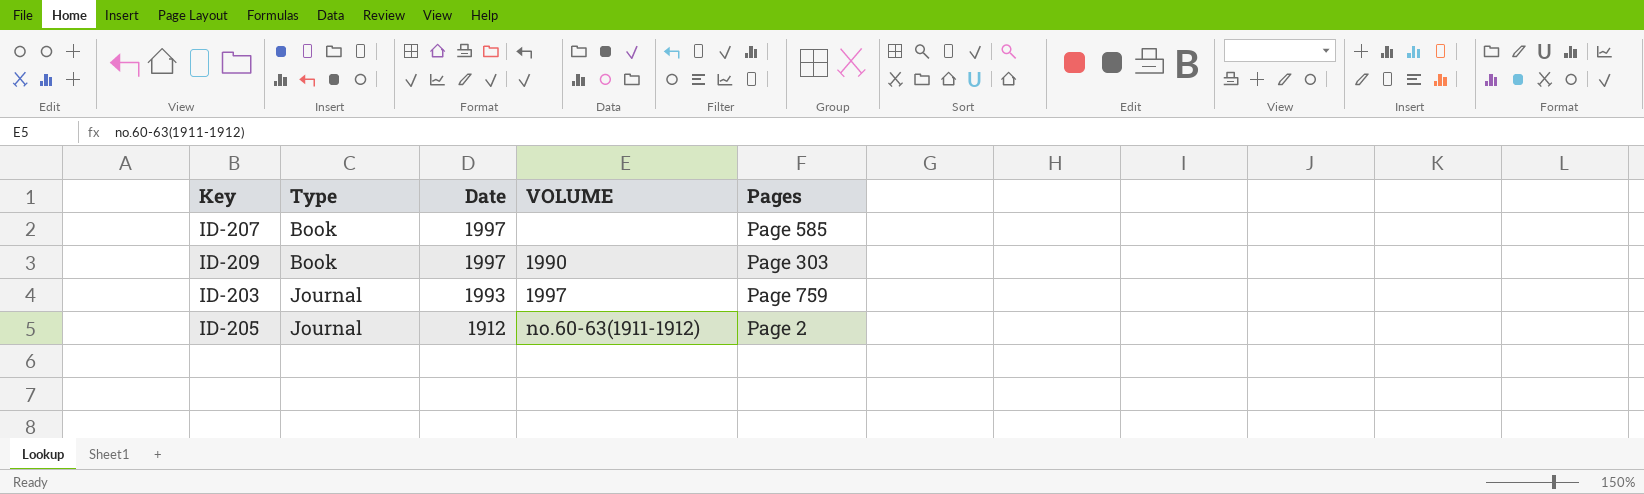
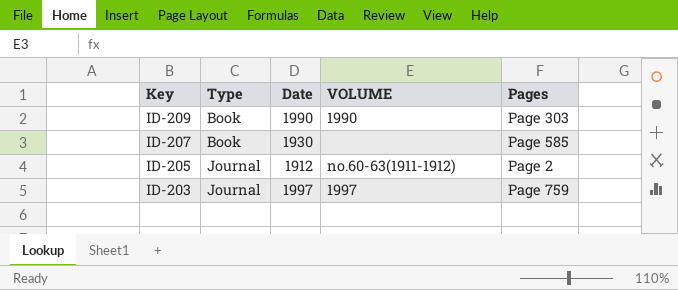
row order: Type ascending -> Key descending
ID-209 | Date: 1997 -> 1990
ID-207 | Date: 1997 -> 1930
ID-203 | Date: 1993 -> 1997

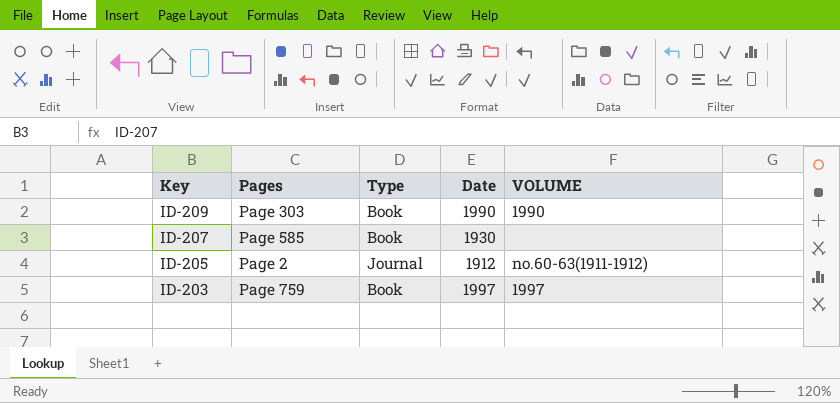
column Pages | position: 5 -> 2
ID-203 | Type: Journal -> Book

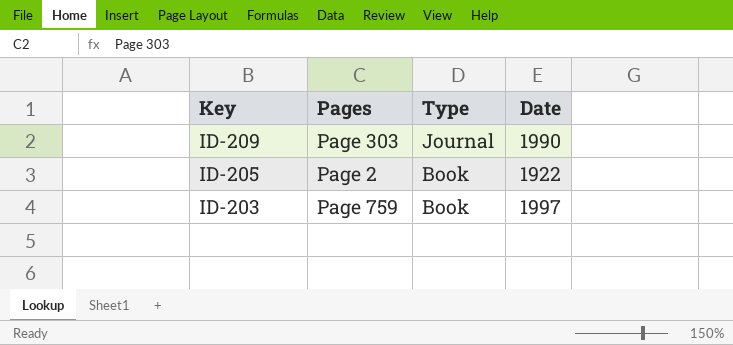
column VOLUME | position: 5 -> none
row ID-207: Page 585 | Book | 1930 | none -> none
ID-209 | Type: Book -> Journal
ID-205 | Type: Journal -> Book
ID-205 | Date: 1912 -> 1922

